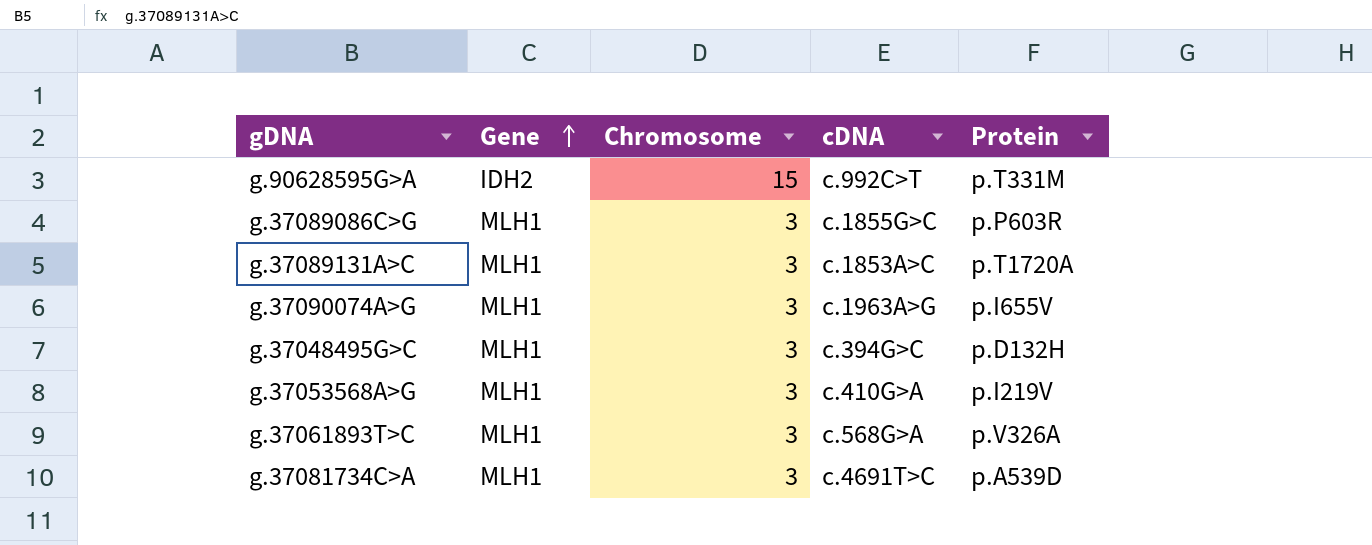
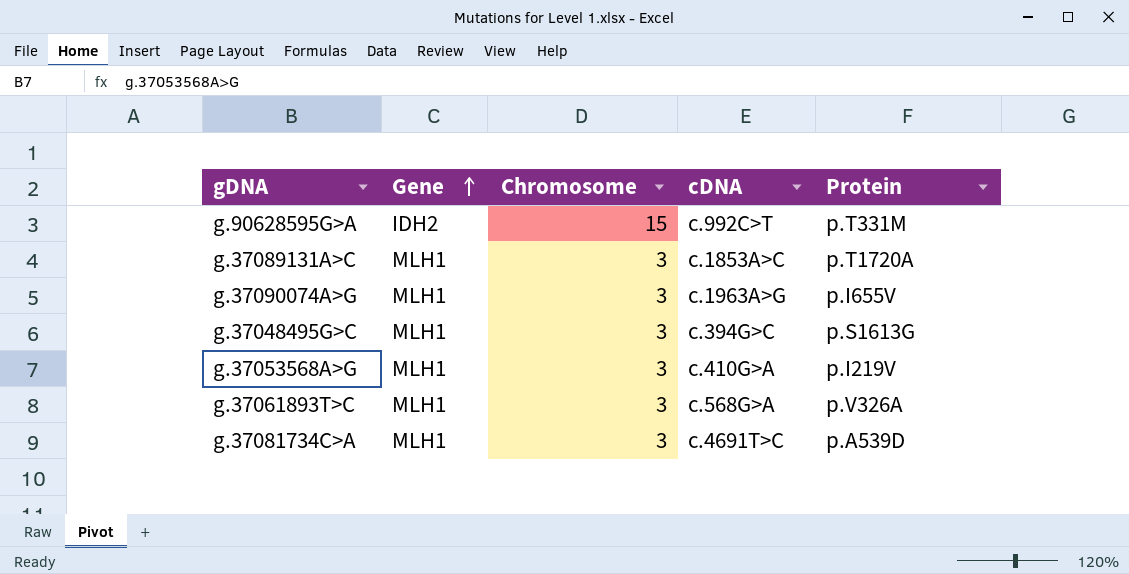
row g.37089086C>G: MLH1 | 3 | c.1855G>C | p.P603R -> none
g.37048495G>C | Protein: p.D132H -> p.S1613G

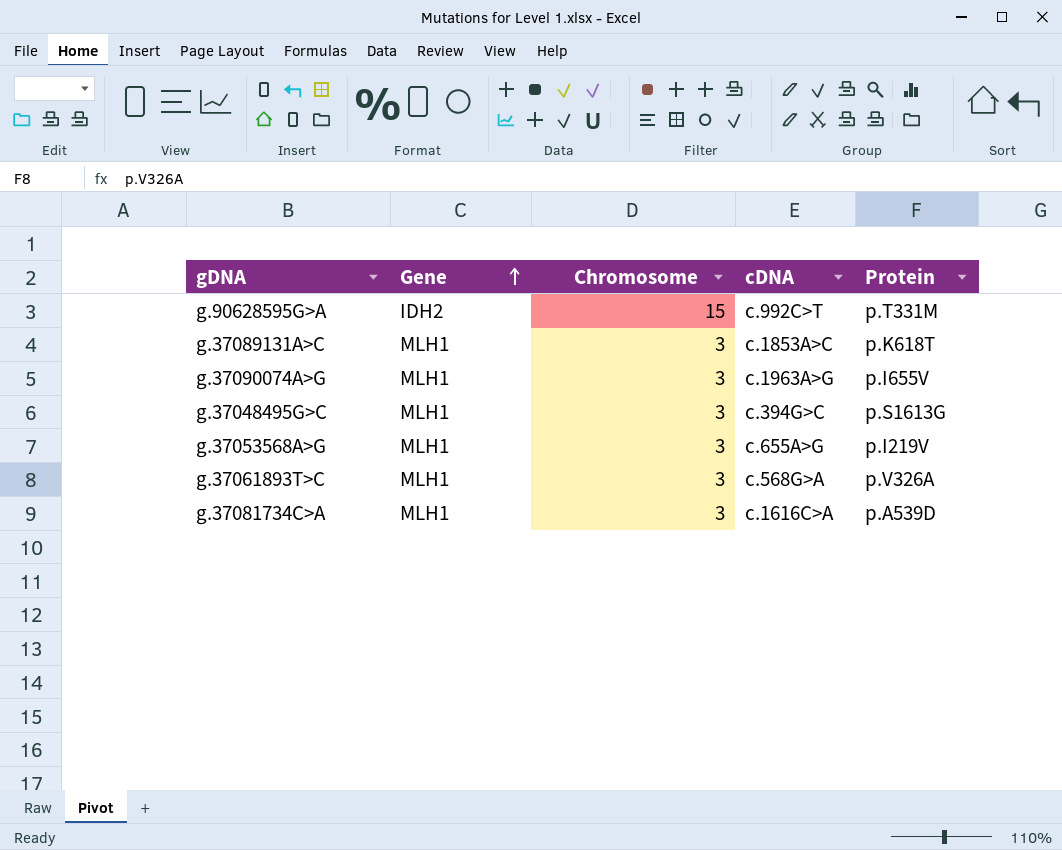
g.37089131A>C | Protein: p.T1720A -> p.K618T
g.37053568A>G | cDNA: c.410G>A -> c.655A>G
g.37081734C>A | cDNA: c.4691T>C -> c.1616C>A

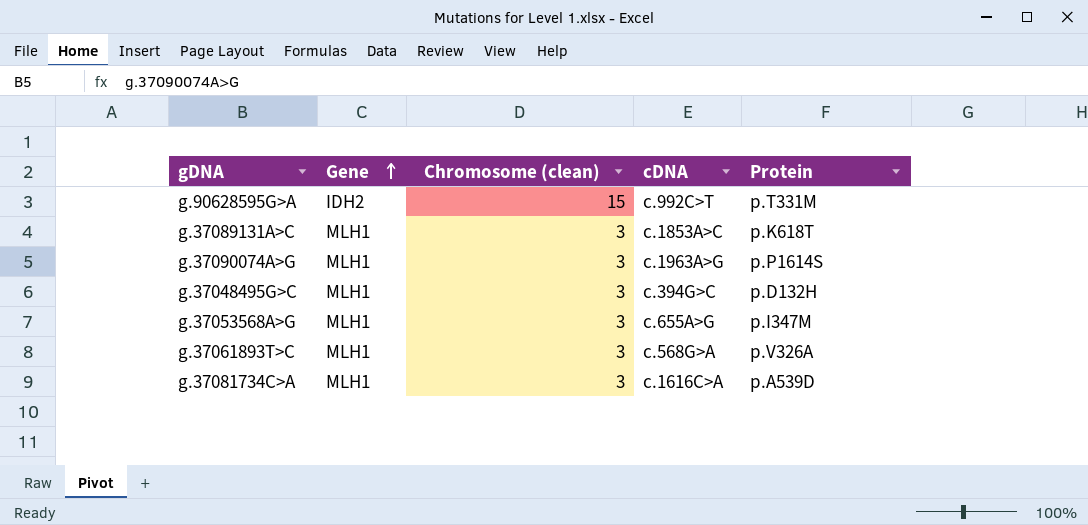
column name: Chromosome -> Chromosome (clean)
g.37090074A>G | Protein: p.I655V -> p.P1614S
g.37048495G>C | Protein: p.S1613G -> p.D132H
g.37053568A>G | Protein: p.I219V -> p.I347M

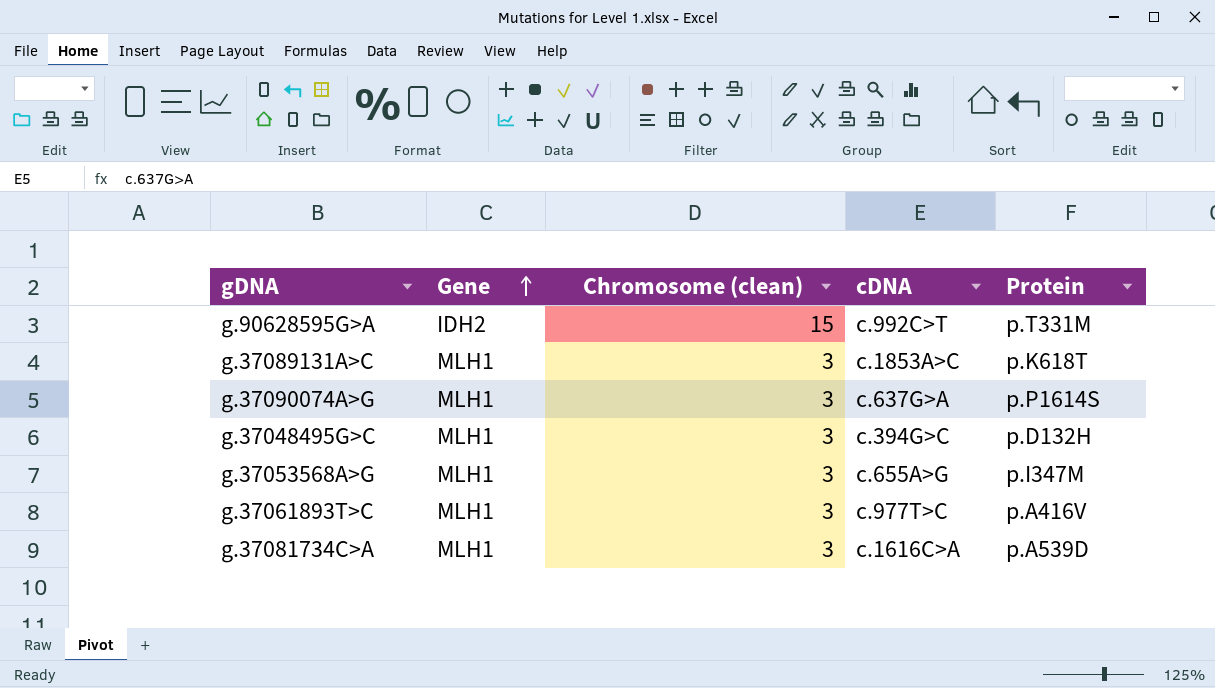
g.37090074A>G | cDNA: c.1963A>G -> c.637G>A
g.37061893T>C | cDNA: c.568G>A -> c.977T>C
g.37061893T>C | Protein: p.V326A -> p.A416V

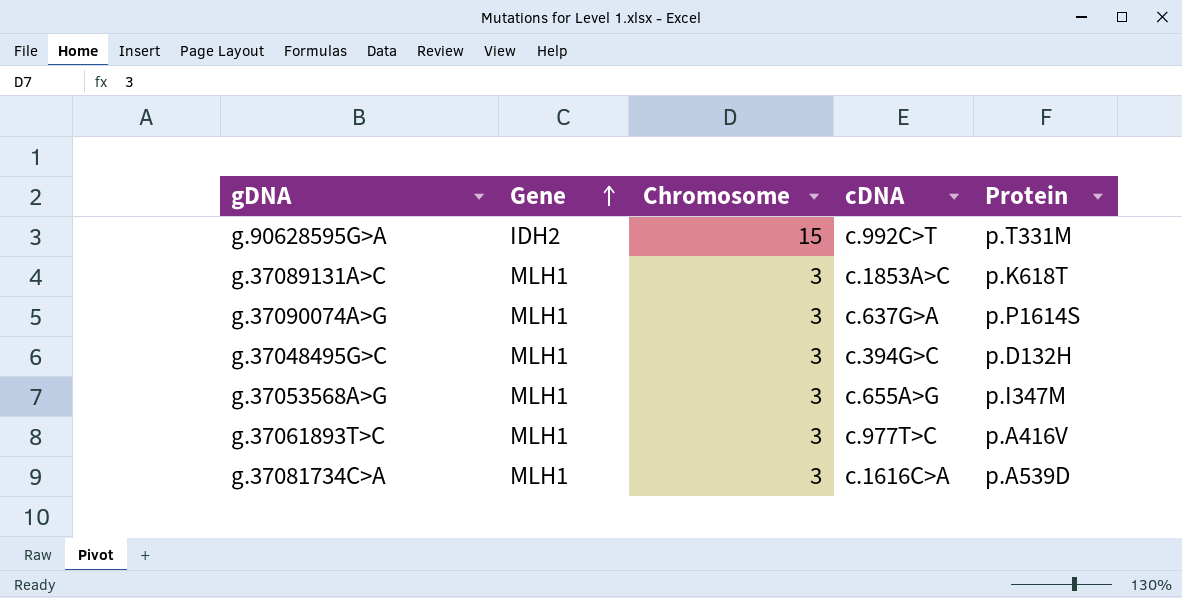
column name: Chromosome (clean) -> Chromosome

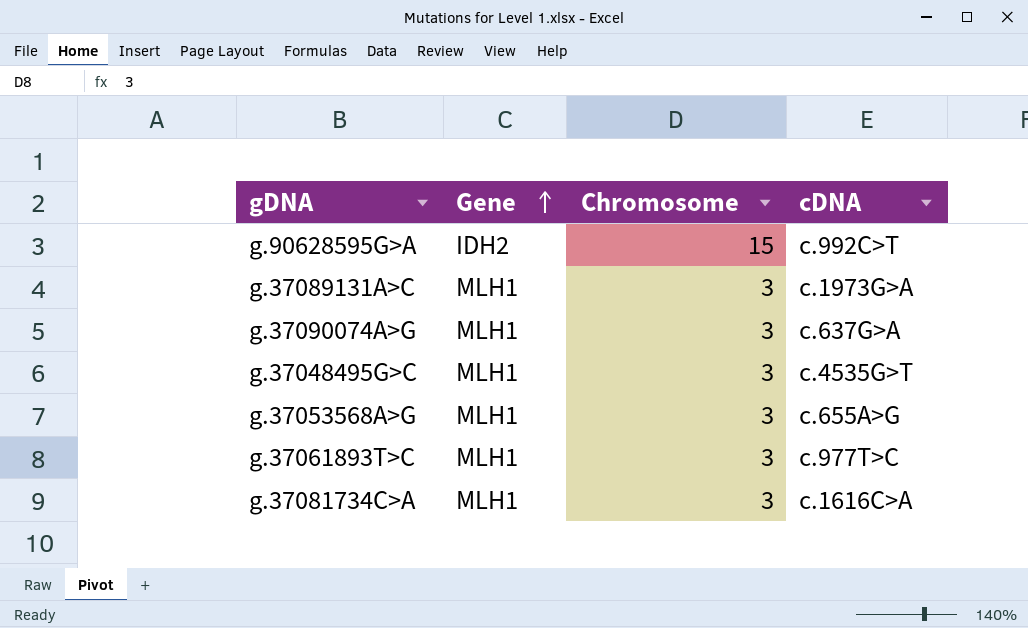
column Protein | position: 5 -> none
g.37089131A>C | cDNA: c.1853A>C -> c.1973G>A
g.37048495G>C | cDNA: c.394G>C -> c.4535G>T

